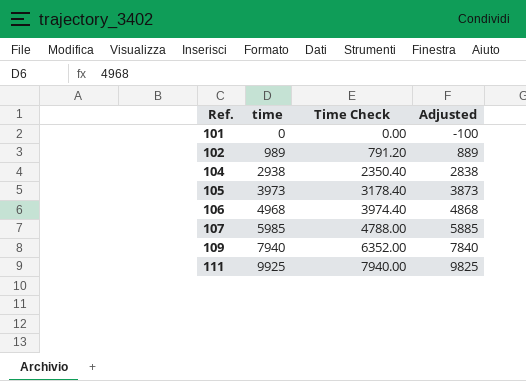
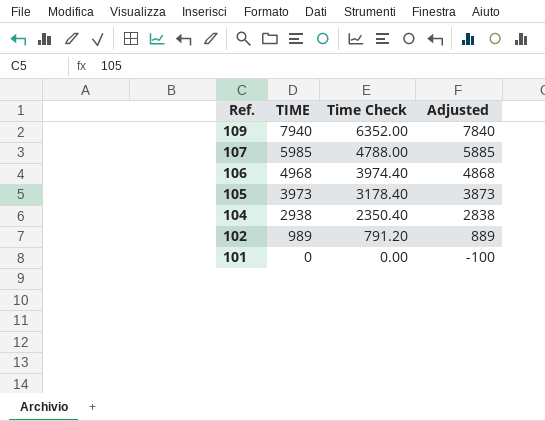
row order: Ref. ascending -> Ref. descending
column name: time -> TIME
row 111: 9925 | 7940.00 | 9825 -> none

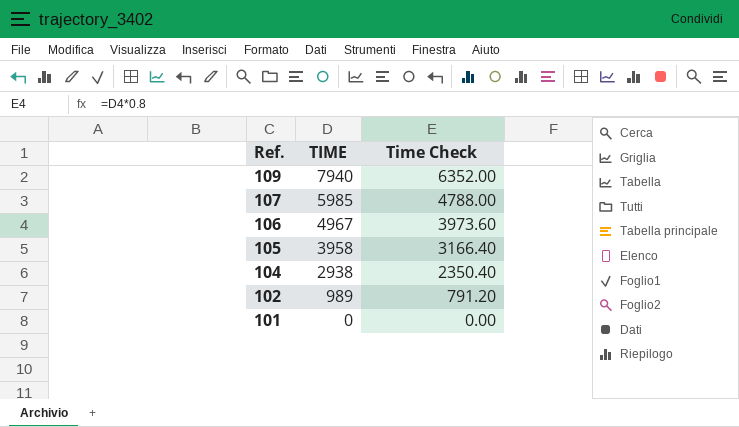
column Adjusted | formula: [TIME] - 100 -> none
106 | TIME: 4968 -> 4967
106 | Time Check: 3974.40 -> 3973.60
105 | TIME: 3973 -> 3958
105 | Time Check: 3178.40 -> 3166.40

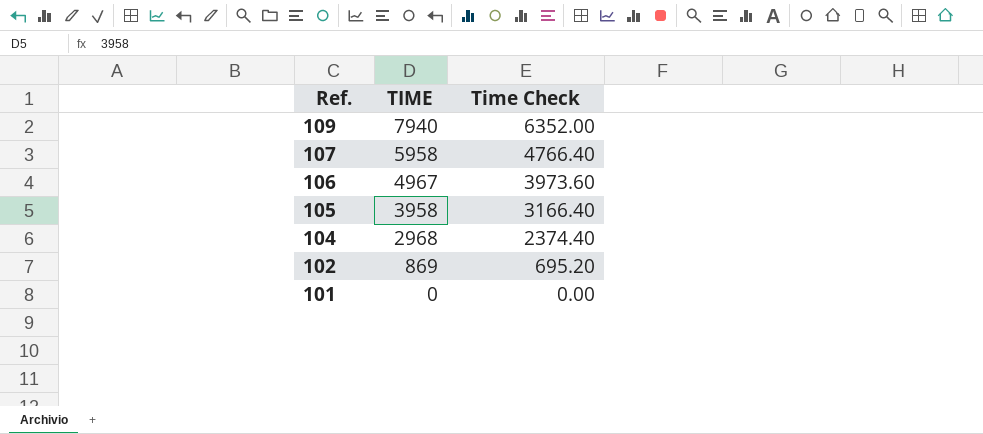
107 | TIME: 5985 -> 5958
107 | Time Check: 4788.00 -> 4766.40
104 | TIME: 2938 -> 2968
104 | Time Check: 2350.40 -> 2374.40
102 | TIME: 989 -> 869
102 | Time Check: 791.20 -> 695.20

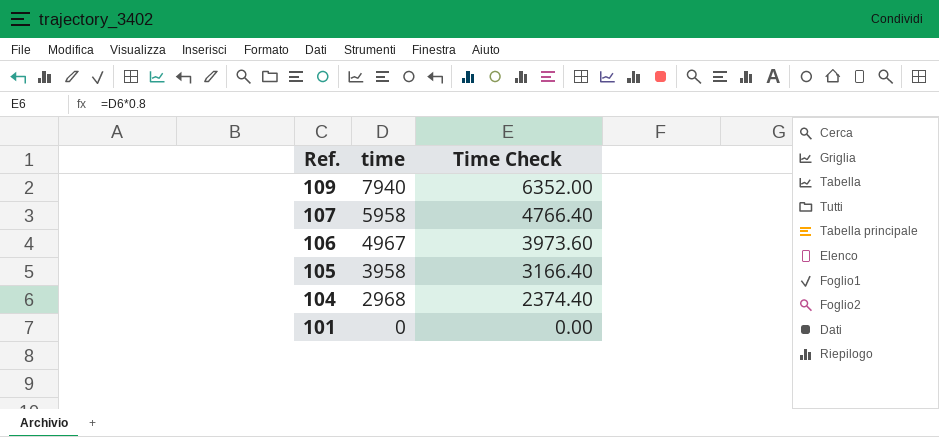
column name: TIME -> time
row 102: 869 | 695.20 -> none

